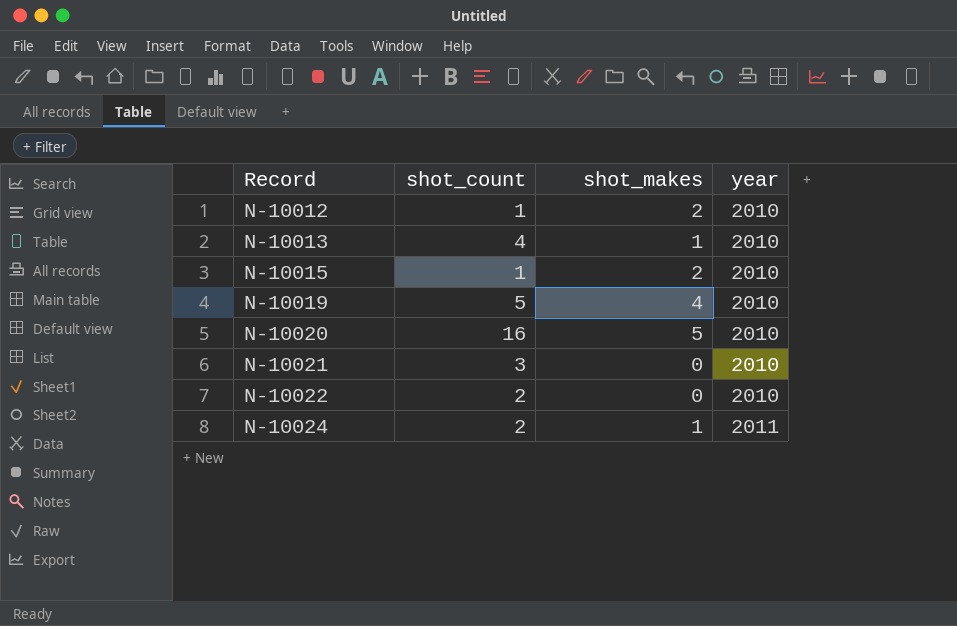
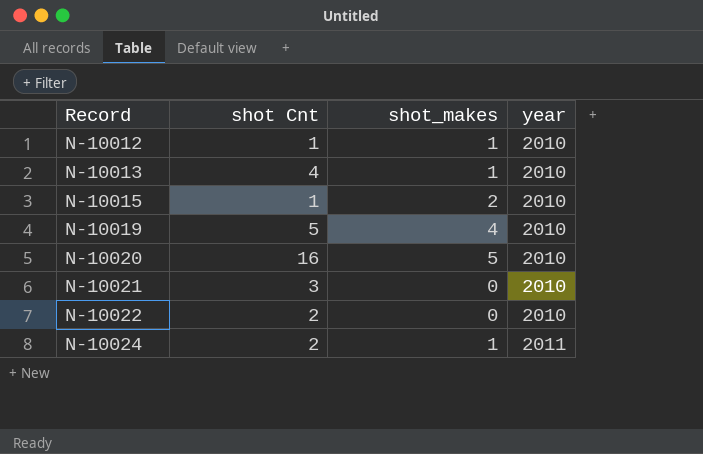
column name: shot_count -> shot Cnt
N-10012 | shot_makes: 2 -> 1

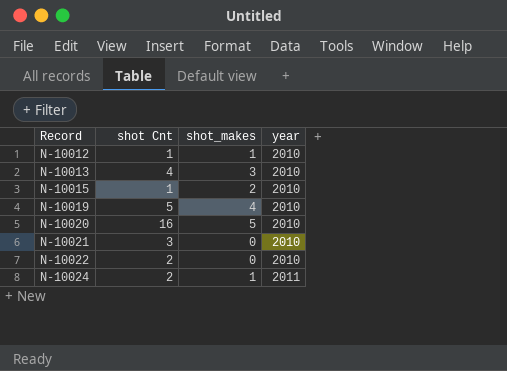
N-10013 | shot_makes: 1 -> 3

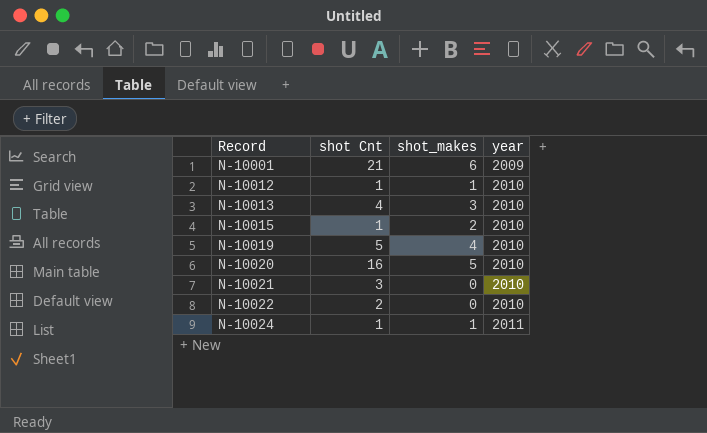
row N-10001: none -> 21 | 6 | 2009
N-10024 | shot Cnt: 2 -> 1

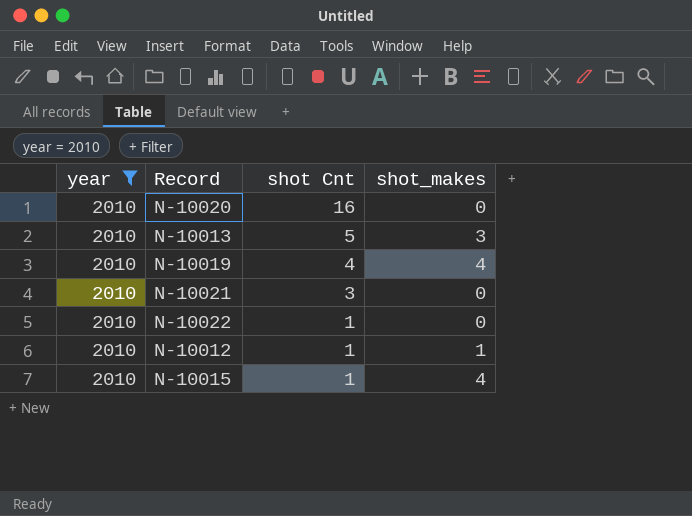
filter: none -> year = 2010
row order: Record ascending -> shot Cnt descending
column year | position: 4 -> 1
N-10020 | shot_makes: 5 -> 0
N-10013 | shot Cnt: 4 -> 5
N-10019 | shot Cnt: 5 -> 4
N-10022 | shot Cnt: 2 -> 1
N-10015 | shot_makes: 2 -> 4

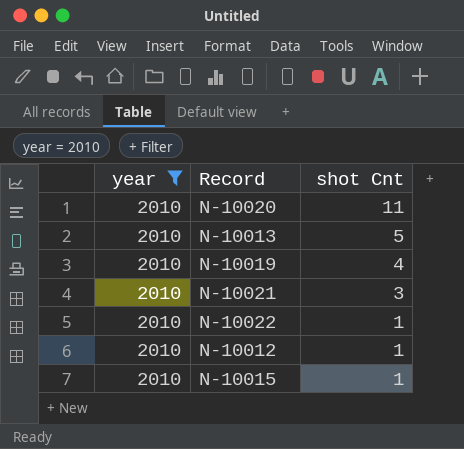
column shot_makes | position: 4 -> none
N-10020 | shot Cnt: 16 -> 11

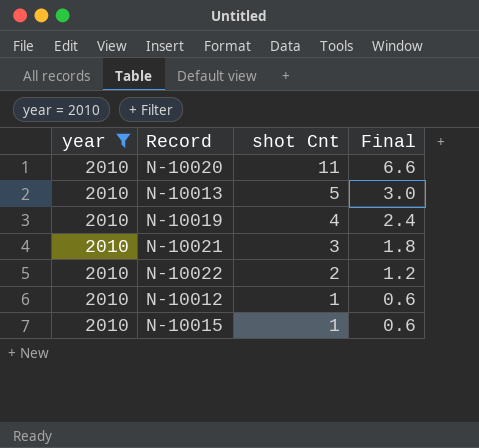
column Final | formula: none -> [shot Cnt] * 0.6
N-10022 | shot Cnt: 1 -> 2

